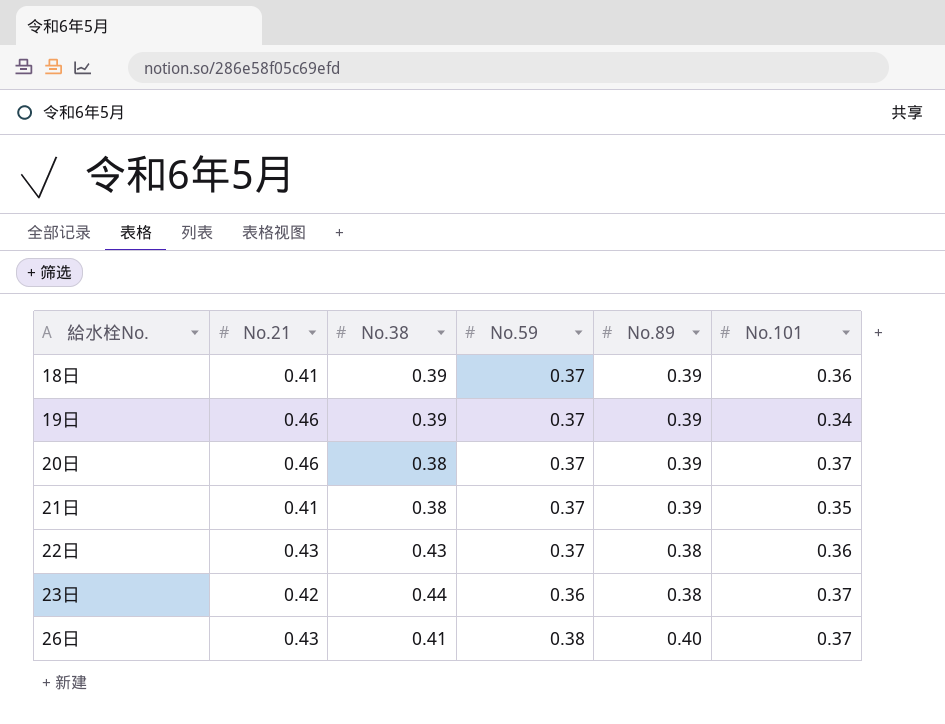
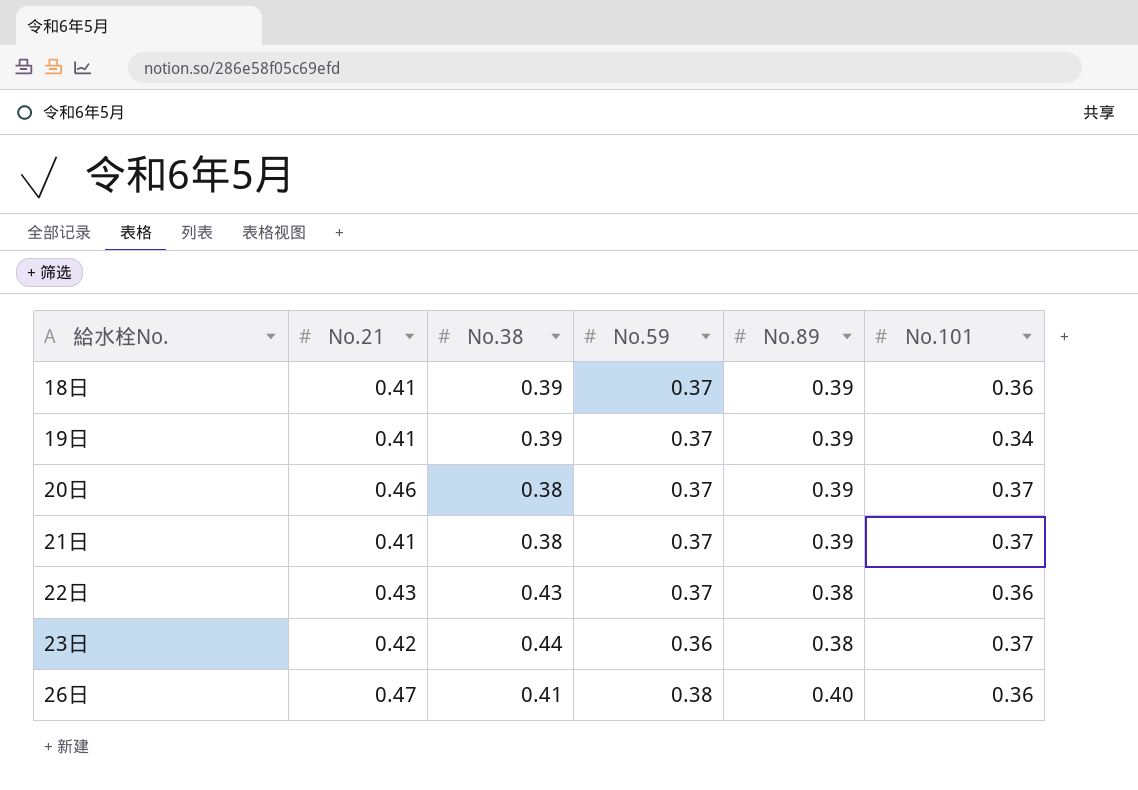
19日 | No.21: 0.46 -> 0.41
21日 | No.101: 0.35 -> 0.37
26日 | No.21: 0.43 -> 0.47
26日 | No.101: 0.37 -> 0.36

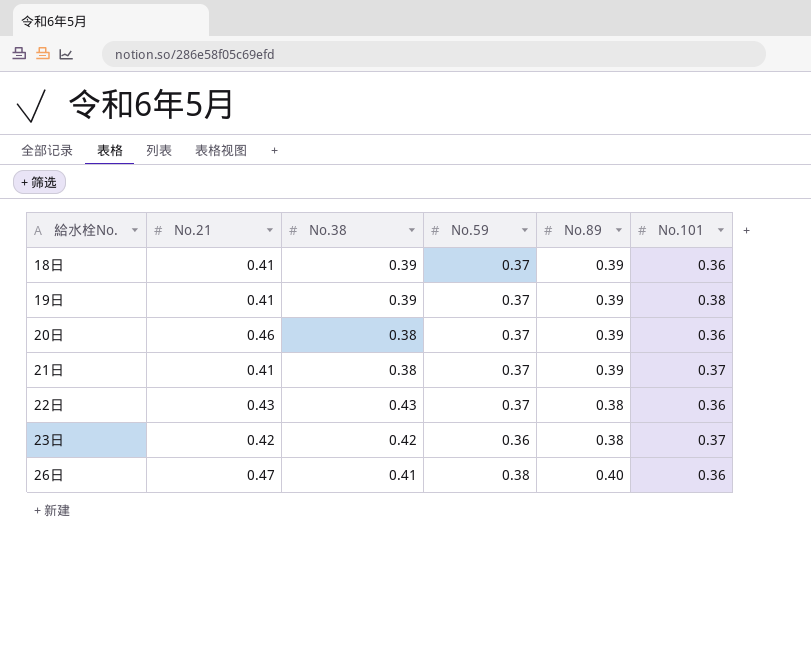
19日 | No.101: 0.34 -> 0.38
20日 | No.101: 0.37 -> 0.36
23日 | No.38: 0.44 -> 0.42

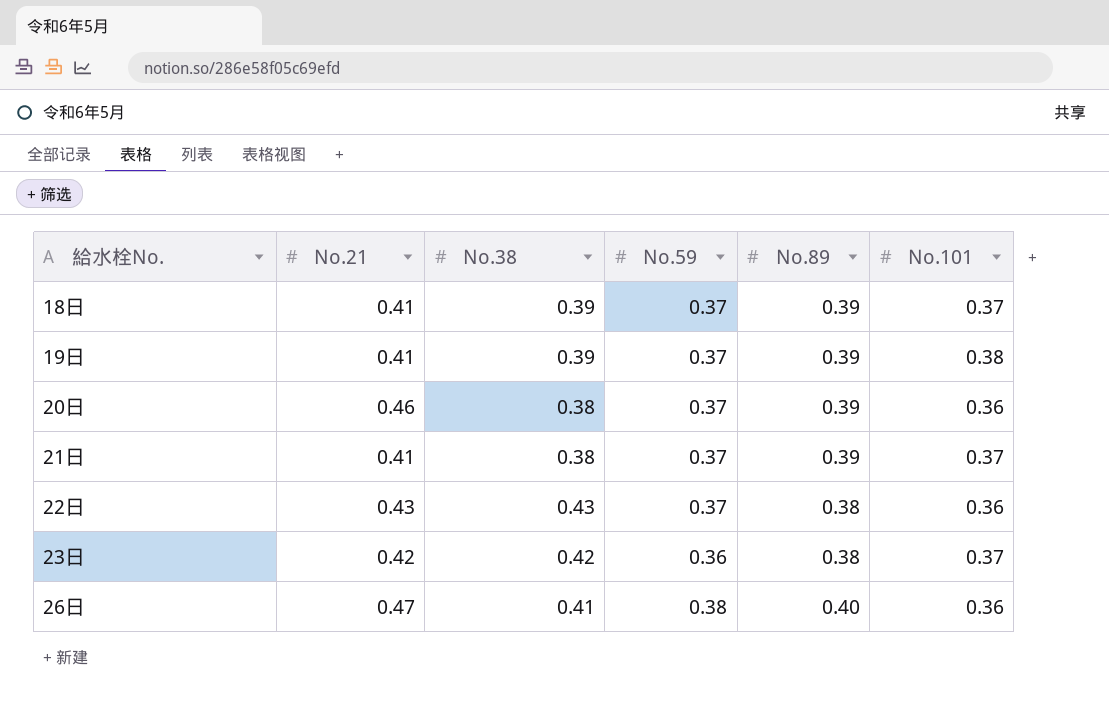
18日 | No.101: 0.36 -> 0.37

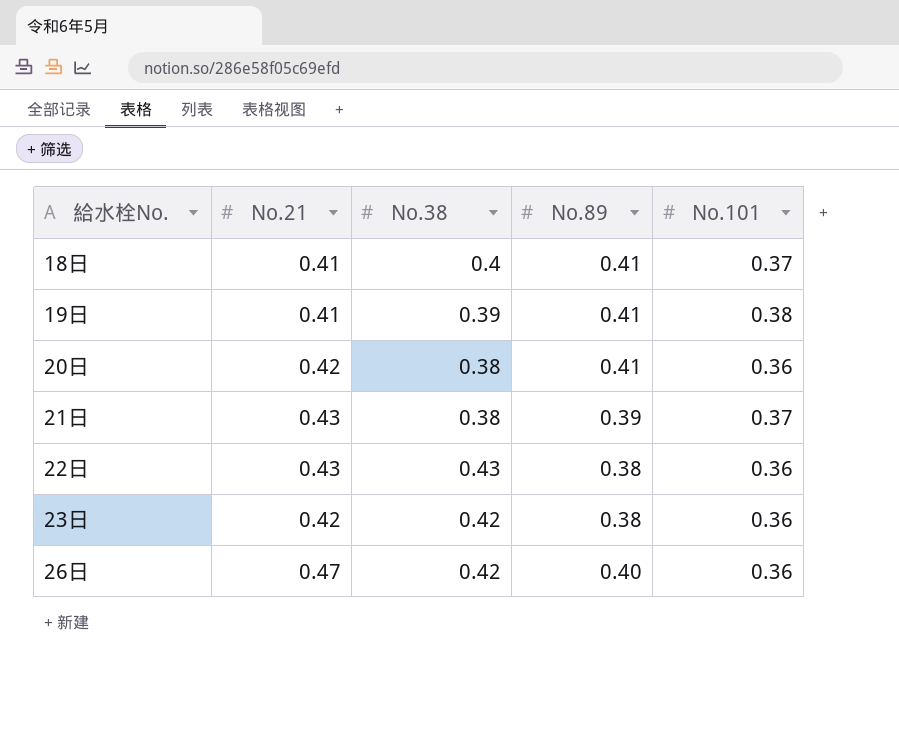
column No.59 | position: 4 -> none
18日 | No.38: 0.39 -> 0.4
18日 | No.89: 0.39 -> 0.41
19日 | No.89: 0.39 -> 0.41
20日 | No.21: 0.46 -> 0.42
20日 | No.89: 0.39 -> 0.41
21日 | No.21: 0.41 -> 0.43
23日 | No.101: 0.37 -> 0.36
26日 | No.38: 0.41 -> 0.42

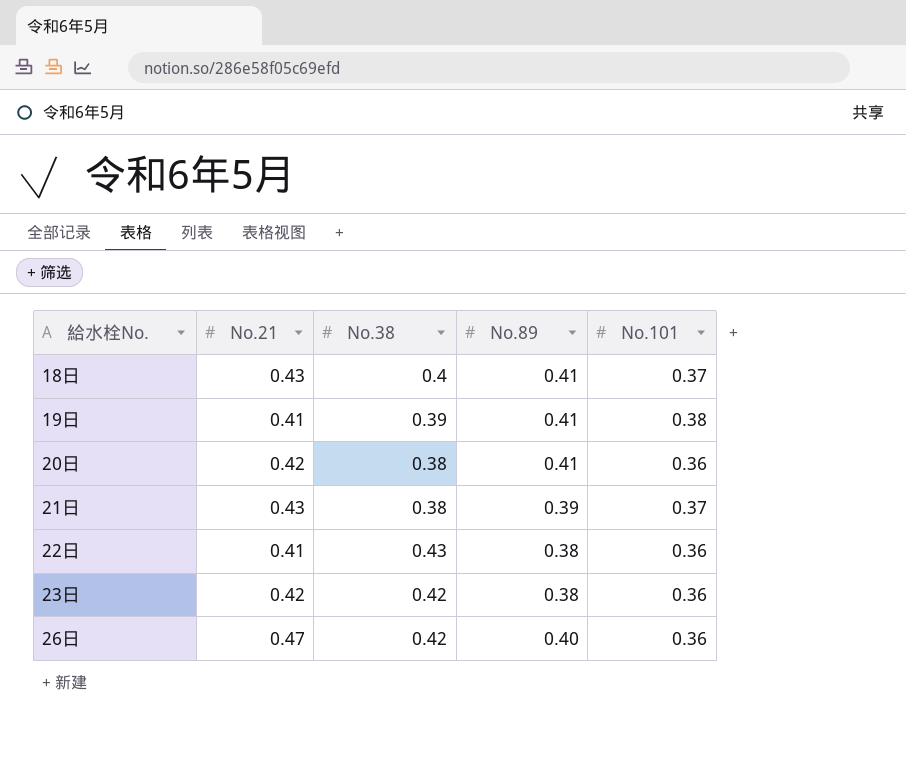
18日 | No.21: 0.41 -> 0.43
22日 | No.21: 0.43 -> 0.41

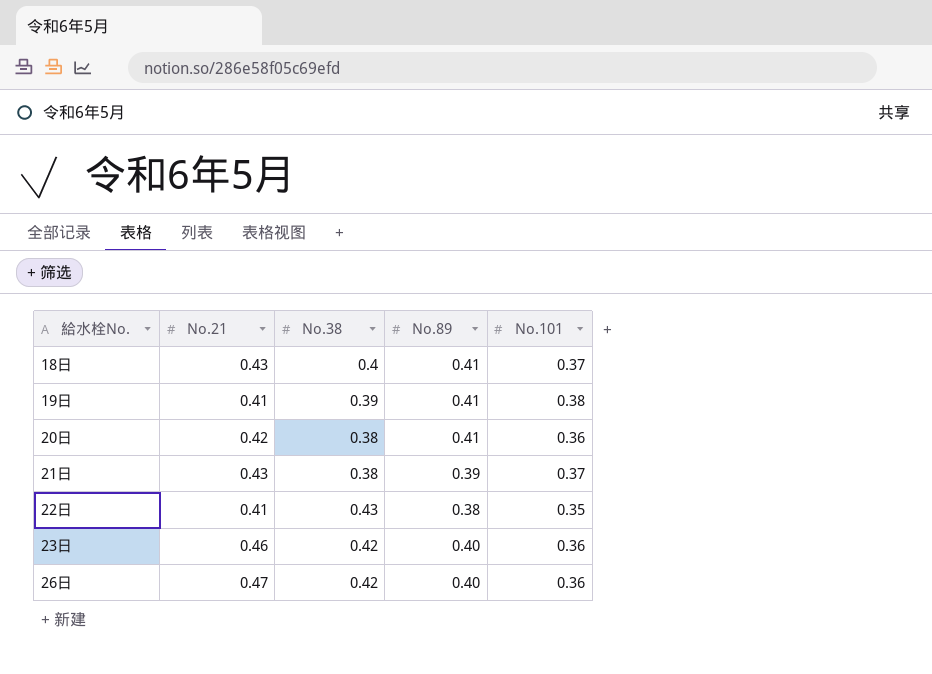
22日 | No.101: 0.36 -> 0.35
23日 | No.21: 0.42 -> 0.46
23日 | No.89: 0.38 -> 0.40

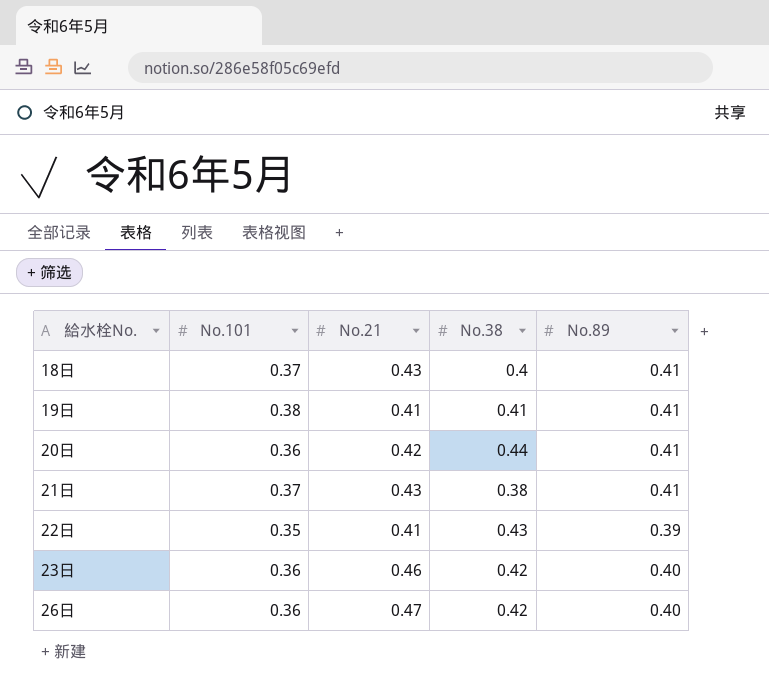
column No.101 | position: 5 -> 2
19日 | No.38: 0.39 -> 0.41
20日 | No.38: 0.38 -> 0.44
21日 | No.89: 0.39 -> 0.41
22日 | No.89: 0.38 -> 0.39

